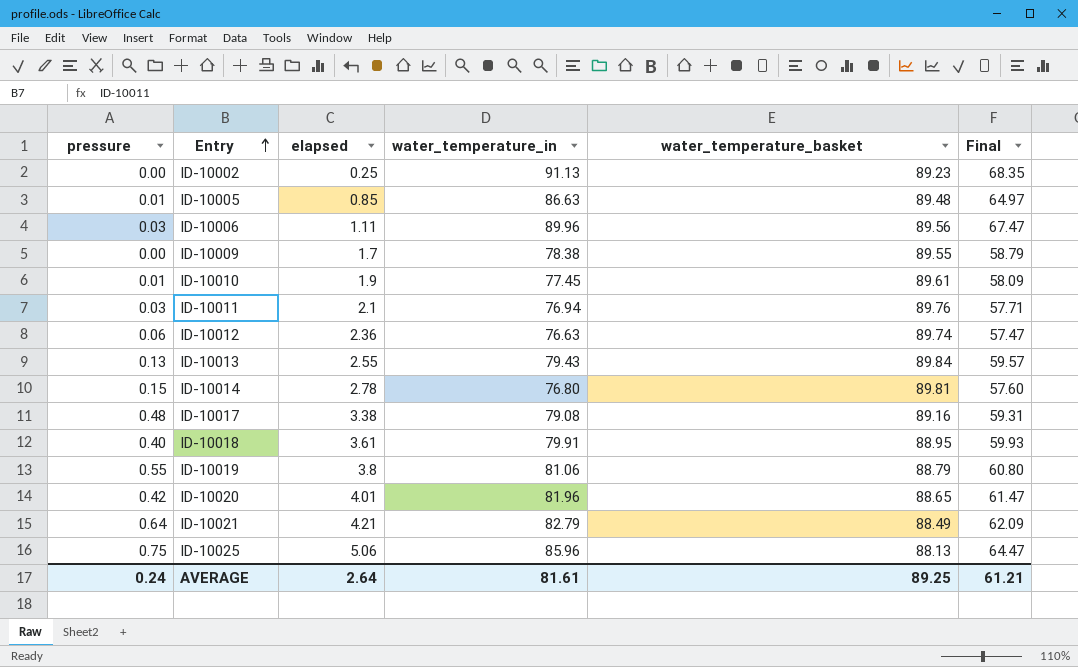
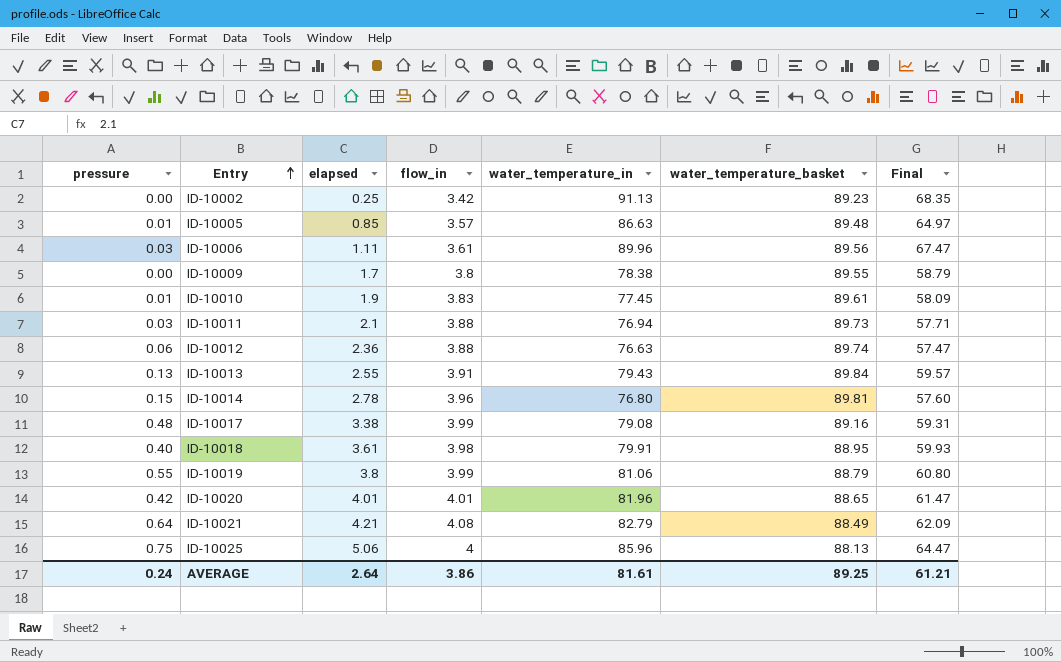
column flow_in | position: none -> 4
ID-10011 | water_temperature_basket: 89.76 -> 89.73

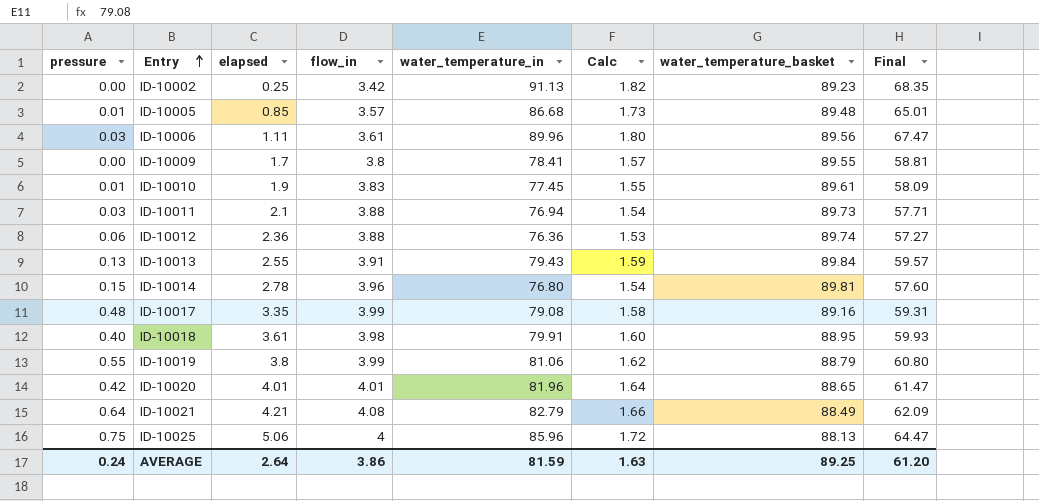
column Calc | formula: none -> [water_temperature_in] * 0.02
ID-10005 | water_temperature_in: 86.63 -> 86.68
ID-10005 | Final: 64.97 -> 65.01
ID-10009 | water_temperature_in: 78.38 -> 78.41
ID-10009 | Final: 58.79 -> 58.81
ID-10012 | water_temperature_in: 76.63 -> 76.36
ID-10012 | Final: 57.47 -> 57.27
ID-10017 | elapsed: 3.38 -> 3.35
AVERAGE | water_temperature_in: 81.61 -> 81.59
AVERAGE | Final: 61.21 -> 61.20

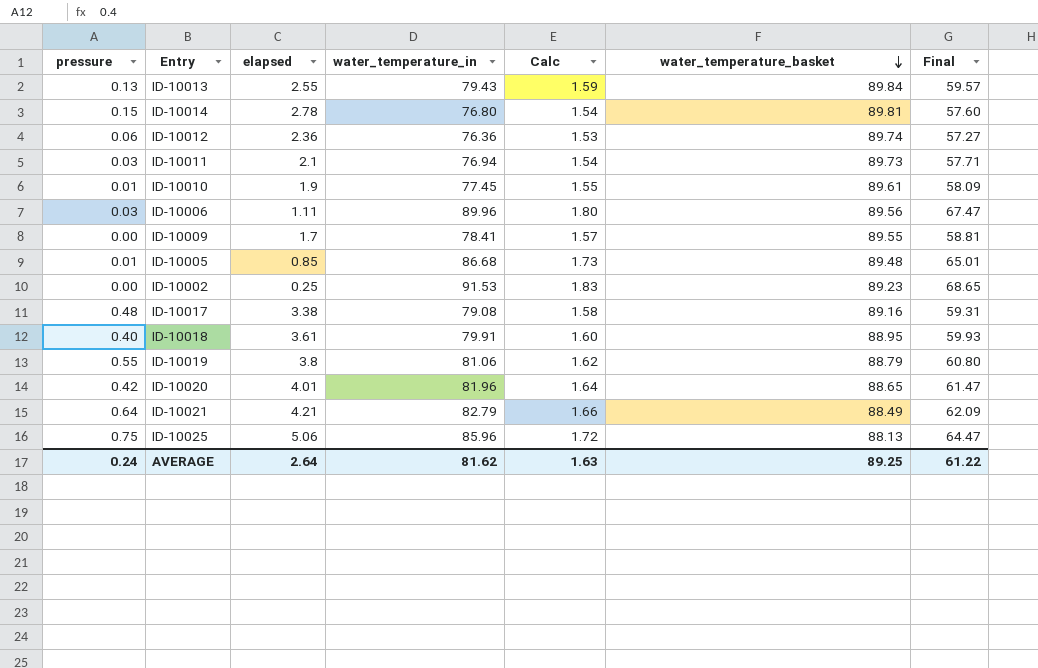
row order: Entry ascending -> water_temperature_basket descending
column flow_in | position: 4 -> none
ID-10002 | water_temperature_in: 91.13 -> 91.53
ID-10002 | Calc: 1.82 -> 1.83
ID-10002 | Final: 68.35 -> 68.65
ID-10017 | elapsed: 3.35 -> 3.38
AVERAGE | water_temperature_in: 81.59 -> 81.62
AVERAGE | Final: 61.20 -> 61.22

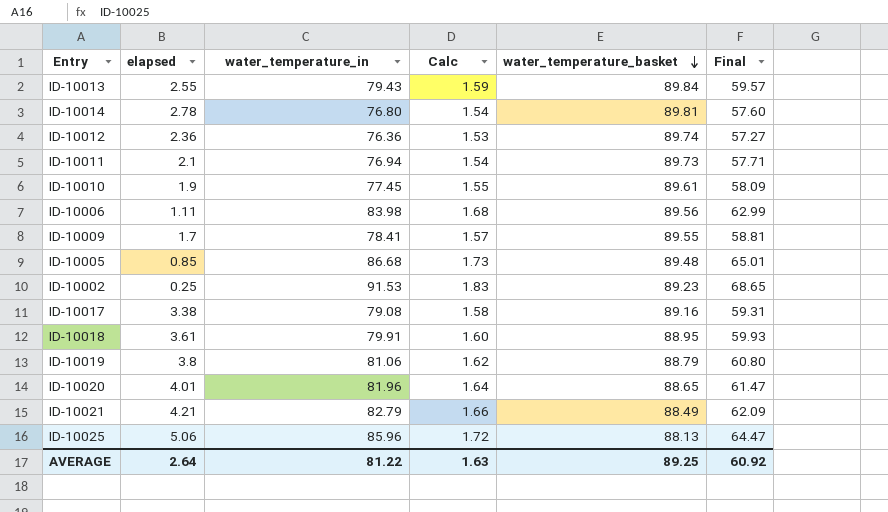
column pressure | position: 1 -> none
ID-10006 | water_temperature_in: 89.96 -> 83.98
ID-10006 | Calc: 1.80 -> 1.68
ID-10006 | Final: 67.47 -> 62.99
AVERAGE | water_temperature_in: 81.62 -> 81.22
AVERAGE | Final: 61.22 -> 60.92

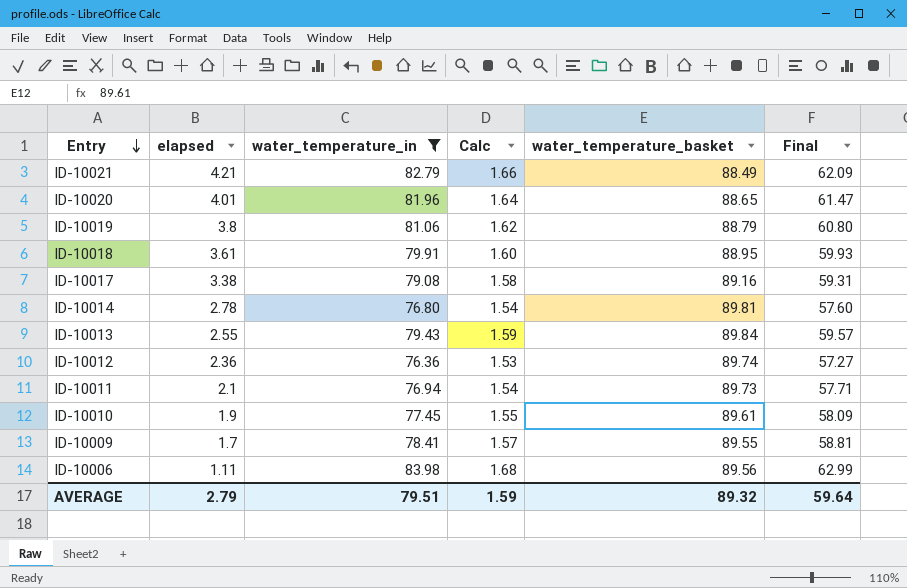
filter: none -> water_temperature_in <= 83.98
row order: water_temperature_basket descending -> Entry descending
AVERAGE | elapsed: 2.64 -> 2.79
AVERAGE | water_temperature_in: 81.22 -> 79.51
AVERAGE | Calc: 1.63 -> 1.59
AVERAGE | water_temperature_basket: 89.25 -> 89.32
AVERAGE | Final: 60.92 -> 59.64

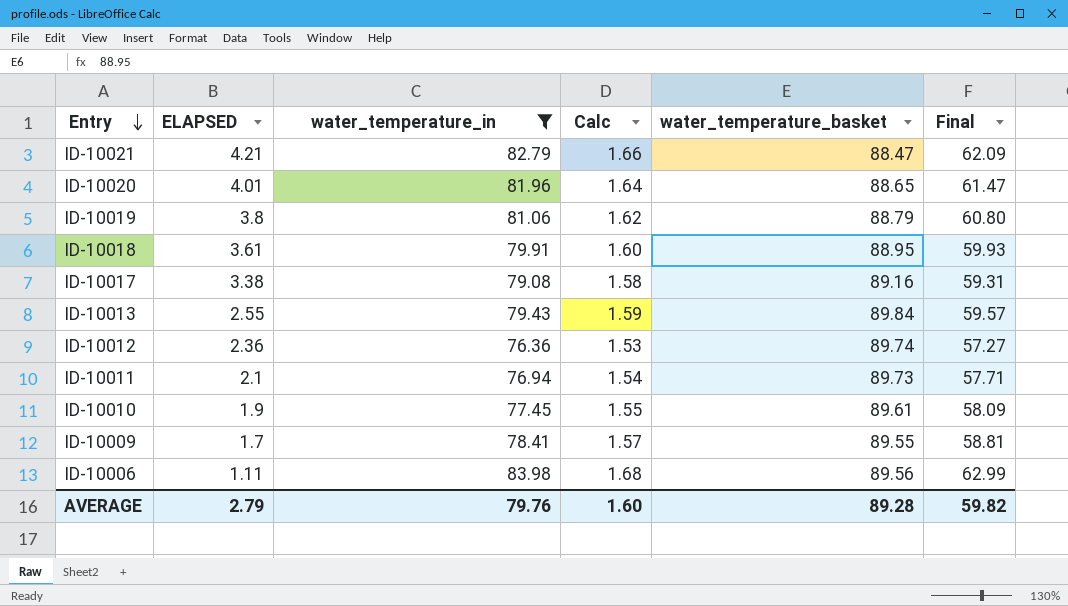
column name: elapsed -> ELAPSED
row ID-10014: 2.78 | 76.80 | 1.54 | 89.81 | 57.60 -> none
ID-10021 | water_temperature_basket: 88.49 -> 88.47
AVERAGE | water_temperature_in: 79.51 -> 79.76
AVERAGE | Calc: 1.59 -> 1.60
AVERAGE | water_temperature_basket: 89.32 -> 89.28
AVERAGE | Final: 59.64 -> 59.82

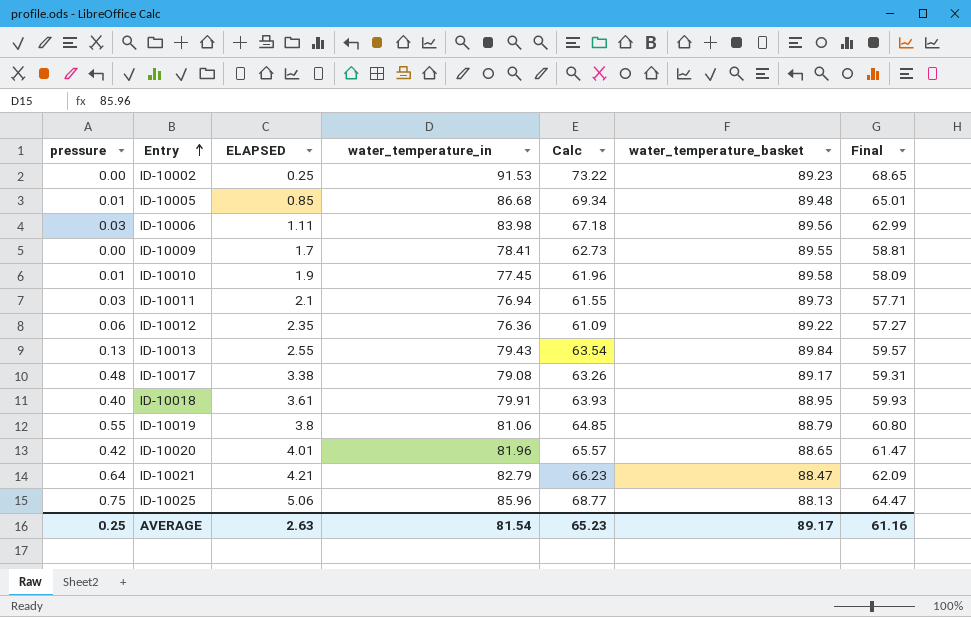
filter: water_temperature_in <= 83.98 -> none
row order: Entry descending -> Entry ascending
column pressure | position: none -> 1
column Calc | formula: [water_temperature_in] * 0.02 -> [water_temperature_in] * 0.8
ID-10010 | water_temperature_basket: 89.61 -> 89.58
ID-10012 | ELAPSED: 2.36 -> 2.35
ID-10012 | water_temperature_basket: 89.74 -> 89.22
ID-10017 | water_temperature_basket: 89.16 -> 89.17
AVERAGE | ELAPSED: 2.79 -> 2.63
AVERAGE | water_temperature_in: 79.76 -> 81.54
AVERAGE | Calc: 1.60 -> 65.23
AVERAGE | water_temperature_basket: 89.28 -> 89.17
AVERAGE | Final: 59.82 -> 61.16

